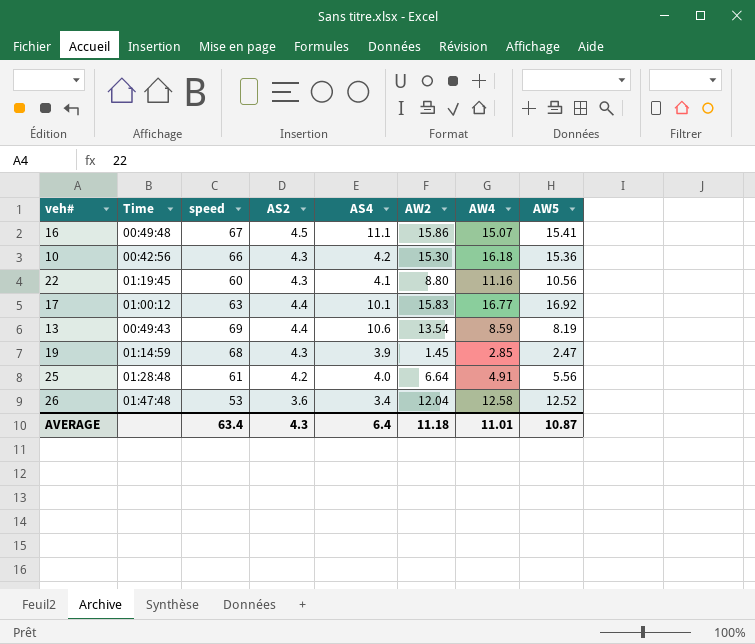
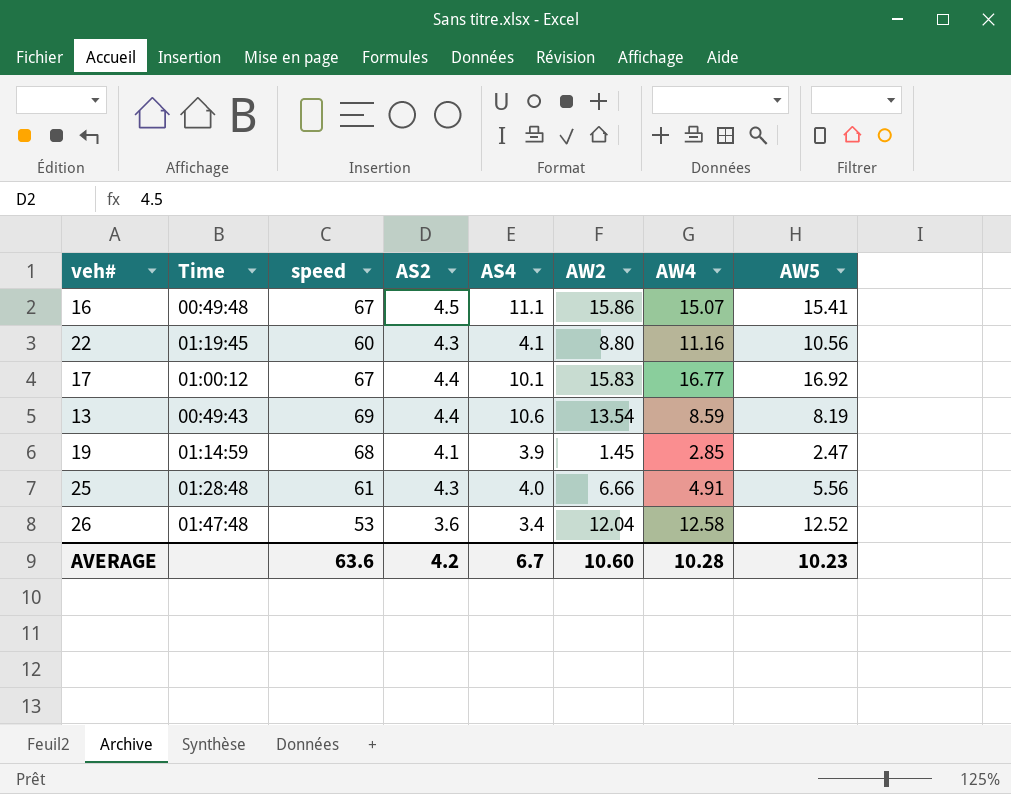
row 10: 00:42:56 | 66 | 4.3 | 4.2 | 15.30 | 16.18 | 15.36 -> none
17 | speed: 63 -> 67
19 | AS2: 4.3 -> 4.1
25 | AS2: 4.2 -> 4.3
25 | AW2: 6.64 -> 6.66
AVERAGE | speed: 63.4 -> 63.6
AVERAGE | AS2: 4.3 -> 4.2
AVERAGE | AS4: 6.4 -> 6.7
AVERAGE | AW2: 11.18 -> 10.60
AVERAGE | AW4: 11.01 -> 10.28
AVERAGE | AW5: 10.87 -> 10.23

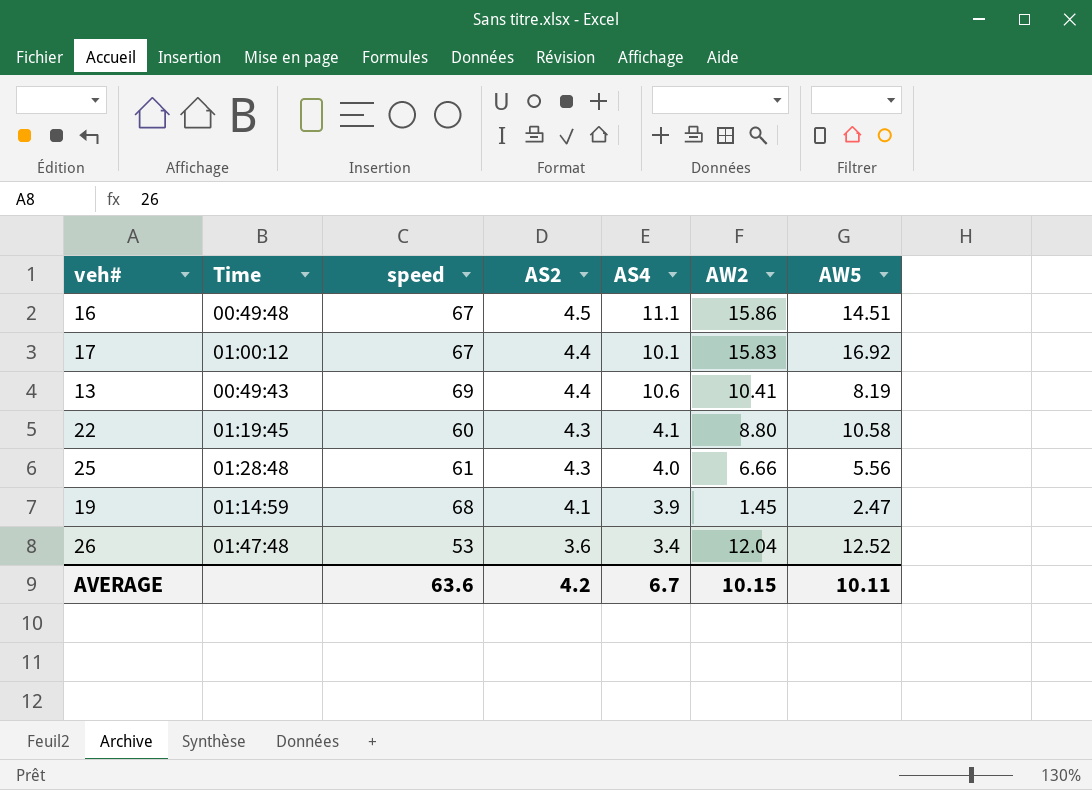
row order: none -> AS2 descending
column AW4 | position: 7 -> none
16 | AW5: 15.41 -> 14.51
13 | AW2: 13.54 -> 10.41
22 | AW5: 10.56 -> 10.58
AVERAGE | AW2: 10.60 -> 10.15
AVERAGE | AW5: 10.23 -> 10.11

